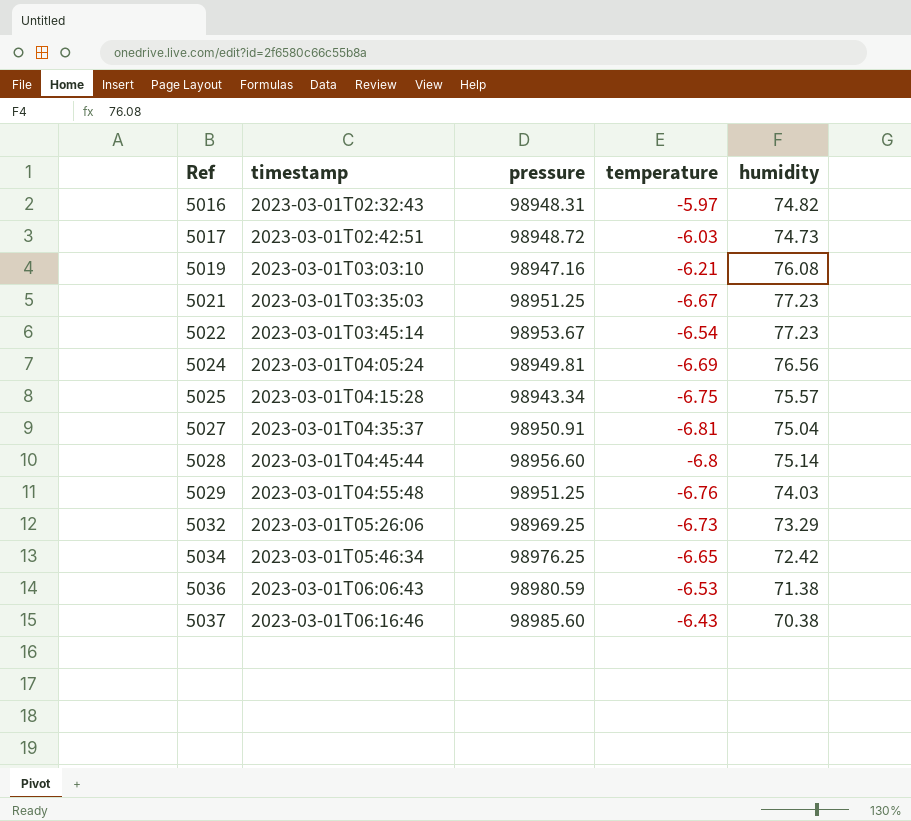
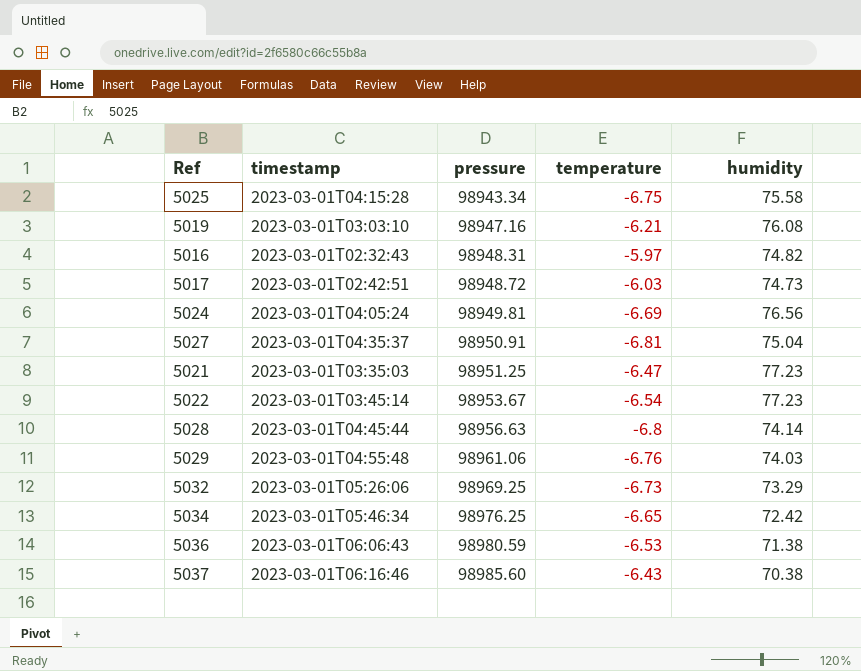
row order: Ref ascending -> pressure ascending
5025 | humidity: 75.57 -> 75.58
5021 | temperature: -6.67 -> -6.47
5028 | pressure: 98956.60 -> 98956.63
5028 | humidity: 75.14 -> 74.14
5029 | pressure: 98951.25 -> 98961.06

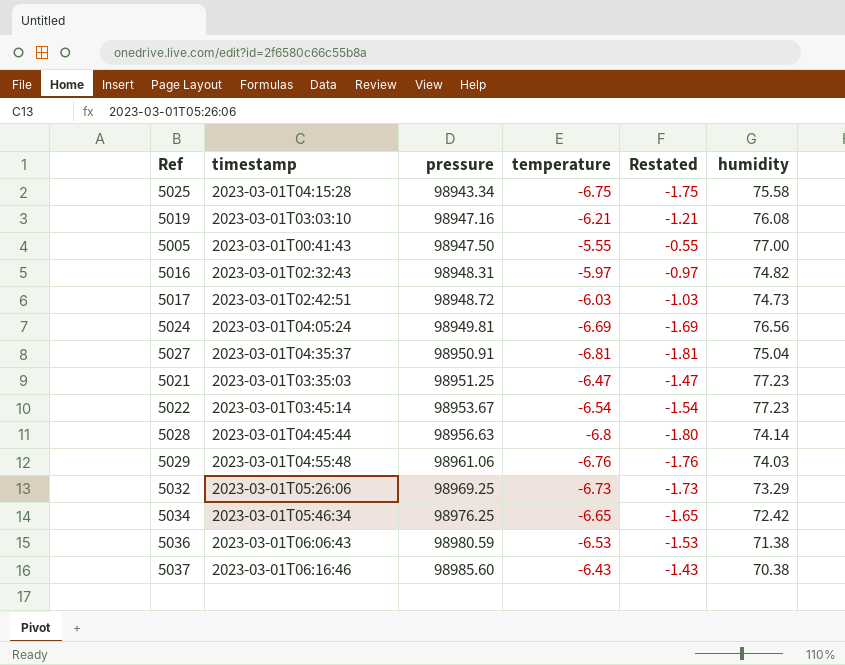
column Restated | formula: none -> [temperature] + 5
row 5005: none -> 2023-03-01T00:41:43 | 98947.50 | -5.55 | -0.55 | 77.00

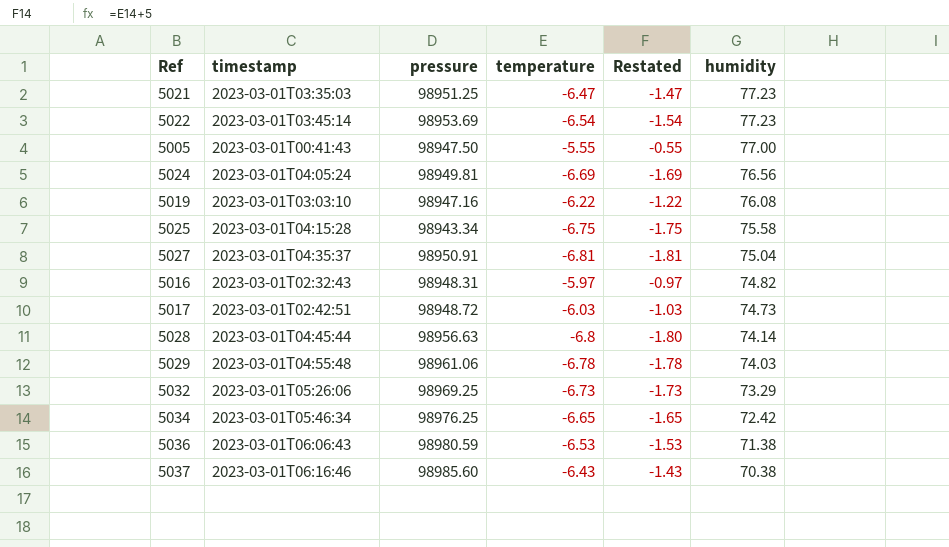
row order: pressure ascending -> humidity descending
5022 | pressure: 98953.67 -> 98953.69
5019 | temperature: -6.21 -> -6.22
5019 | Restated: -1.21 -> -1.22
5029 | temperature: -6.76 -> -6.78
5029 | Restated: -1.76 -> -1.78

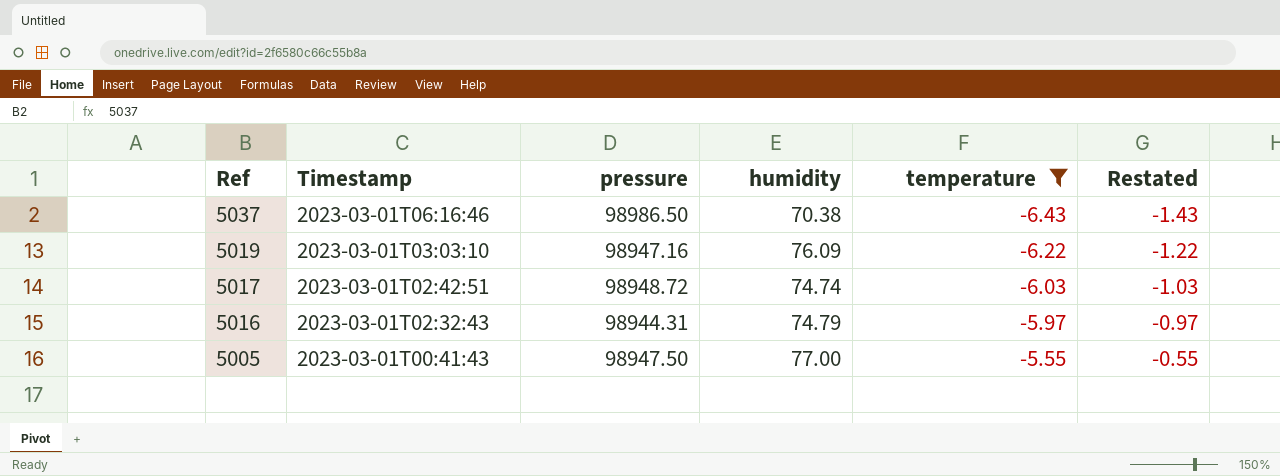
filter: none -> temperature >= -6.43
row order: humidity descending -> Ref descending
column name: timestamp -> Timestamp
column humidity | position: 6 -> 4
5037 | pressure: 98985.60 -> 98986.50
5019 | humidity: 76.08 -> 76.09
5017 | humidity: 74.73 -> 74.74
5016 | pressure: 98948.31 -> 98944.31
5016 | humidity: 74.82 -> 74.79

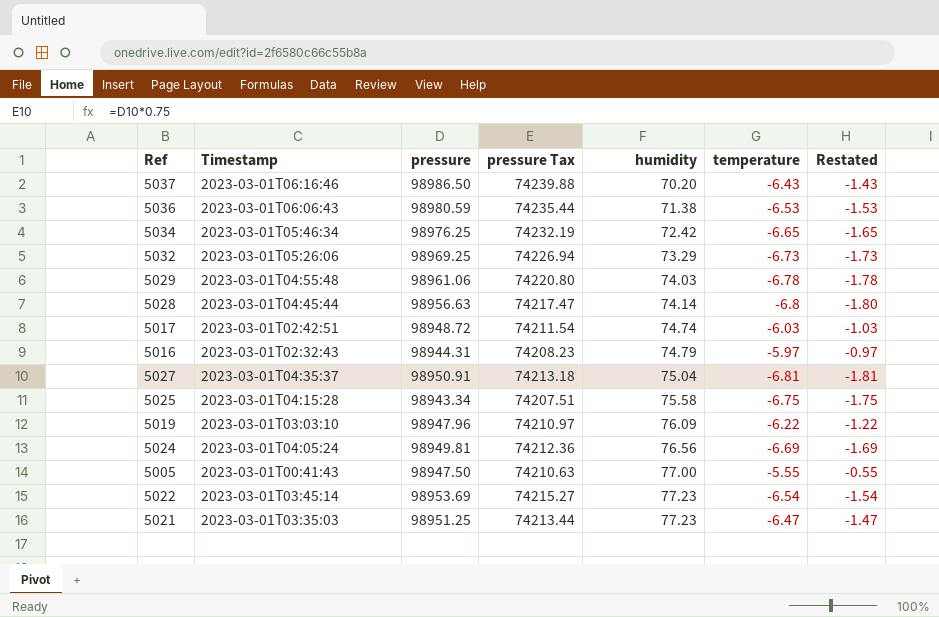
filter: temperature >= -6.43 -> none
row order: Ref descending -> humidity ascending
column pressure Tax | formula: none -> [pressure] * 0.75
5037 | humidity: 70.38 -> 70.20
5019 | pressure: 98947.16 -> 98947.96

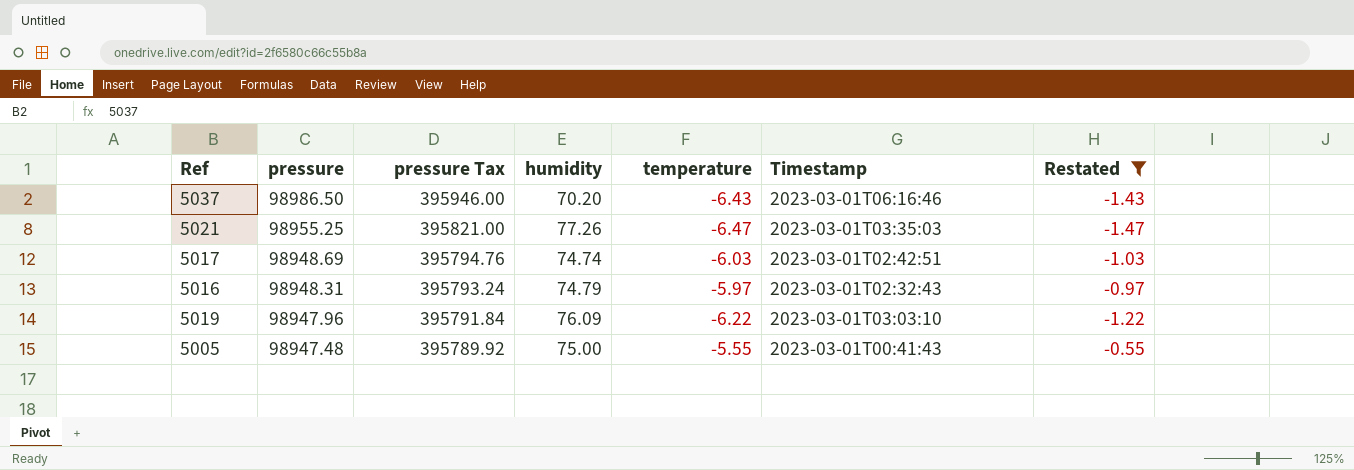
filter: none -> Restated >= -1.47
row order: humidity ascending -> pressure descending
column pressure Tax | formula: [pressure] * 0.75 -> [pressure] * 4
column Timestamp | position: 2 -> 6
5021 | pressure: 98951.25 -> 98955.25
5021 | humidity: 77.23 -> 77.26
5017 | pressure: 98948.72 -> 98948.69
5016 | pressure: 98944.31 -> 98948.31
5005 | pressure: 98947.50 -> 98947.48
5005 | humidity: 77.00 -> 75.00

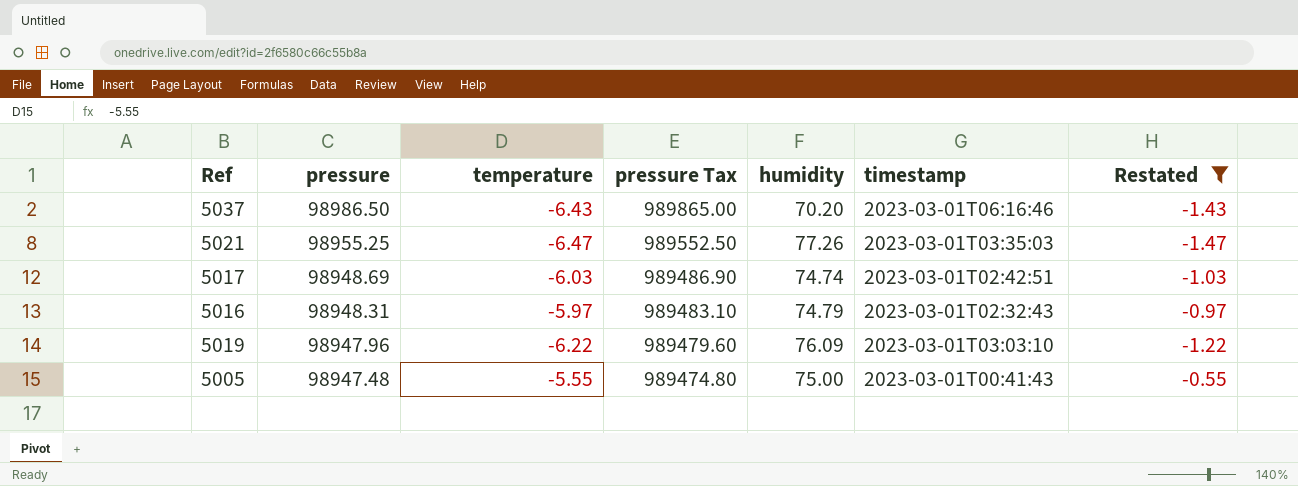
column temperature | position: 5 -> 3
column pressure Tax | formula: [pressure] * 4 -> [pressure] * 10
column name: Timestamp -> timestamp

